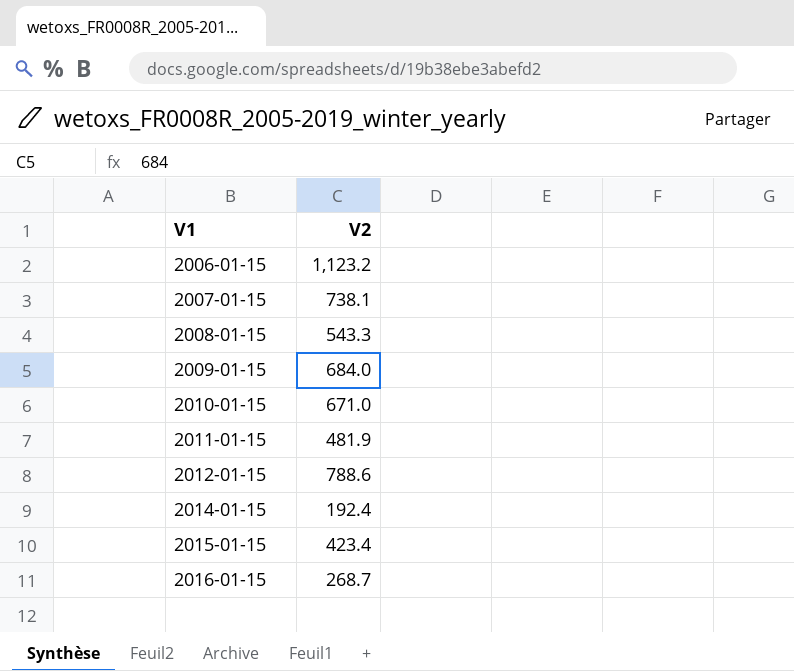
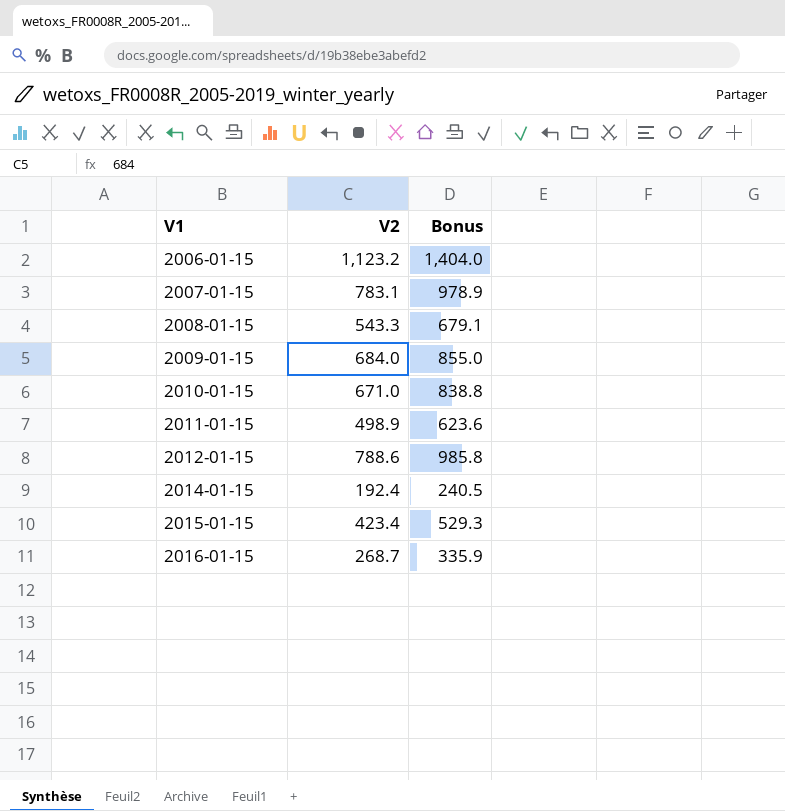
column Bonus | formula: none -> [V2] * 1.25
2007-01-15 | V2: 738.1 -> 783.1
2011-01-15 | V2: 481.9 -> 498.9

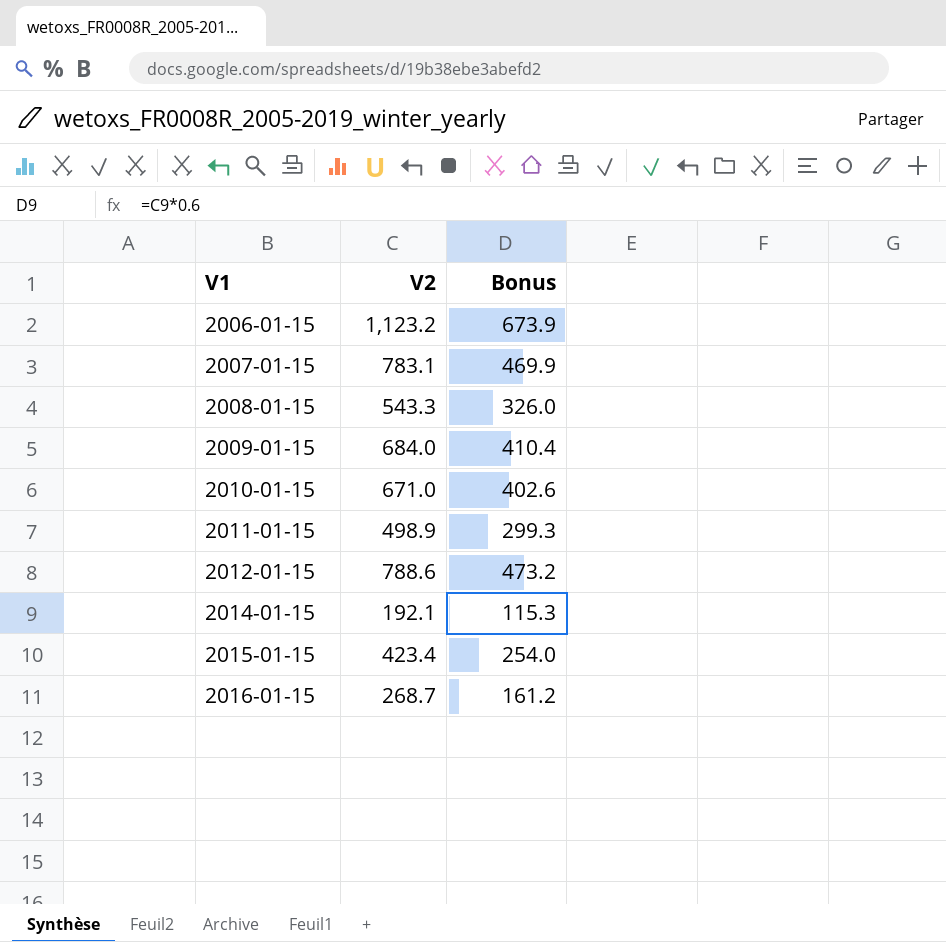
column Bonus | formula: [V2] * 1.25 -> [V2] * 0.6
2014-01-15 | V2: 192.4 -> 192.1

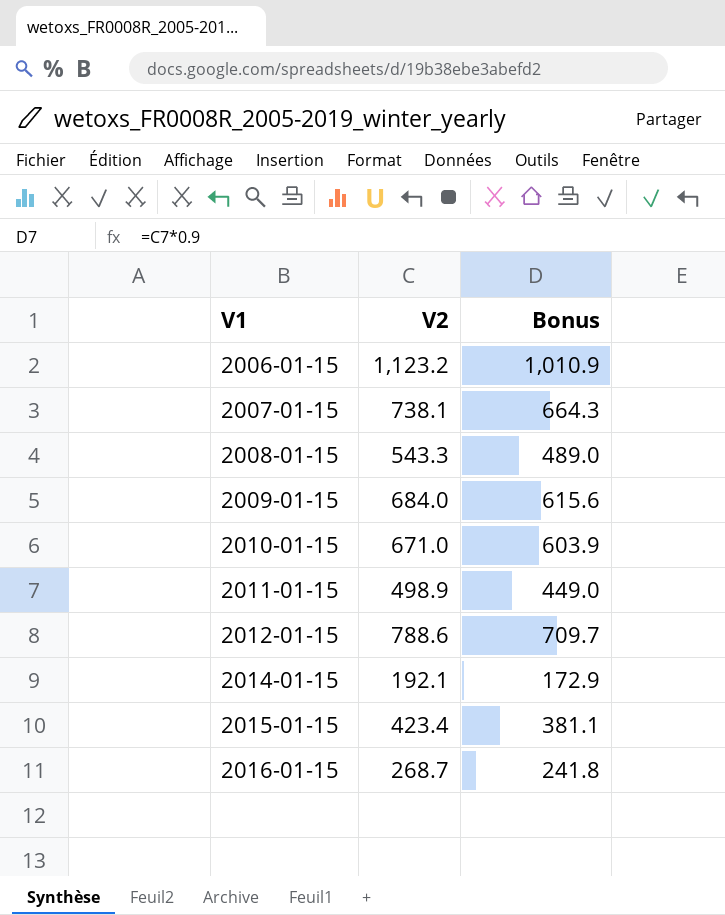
column Bonus | formula: [V2] * 0.6 -> [V2] * 0.9
2007-01-15 | V2: 783.1 -> 738.1

